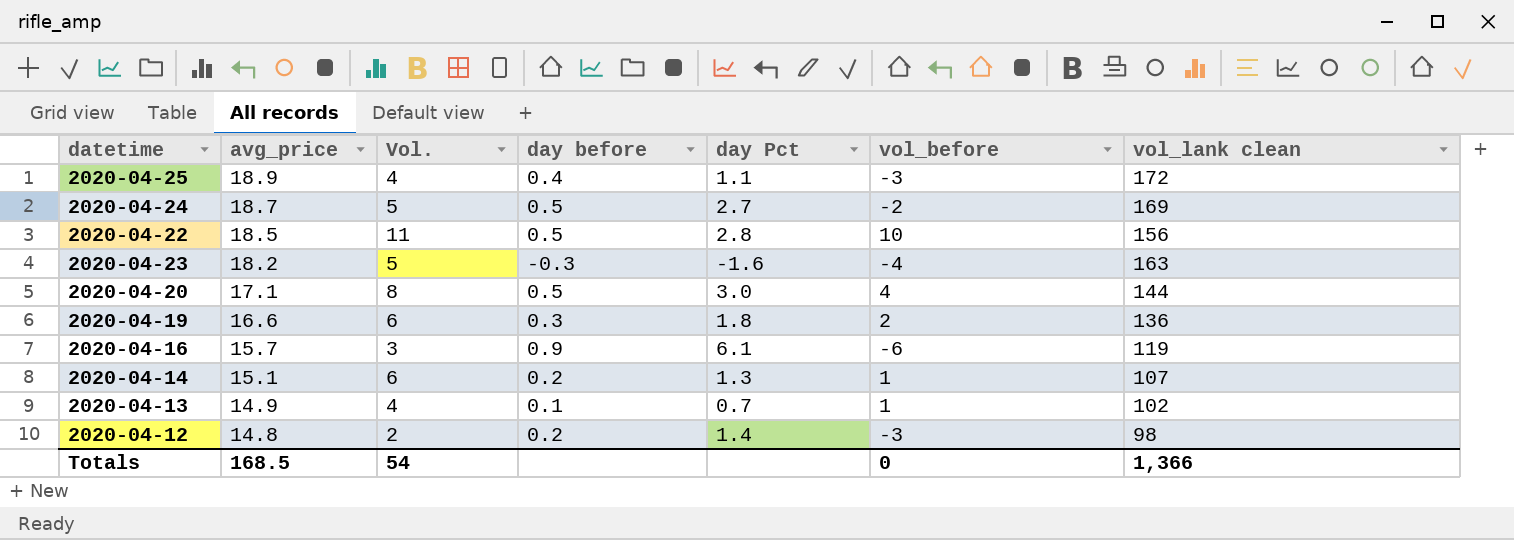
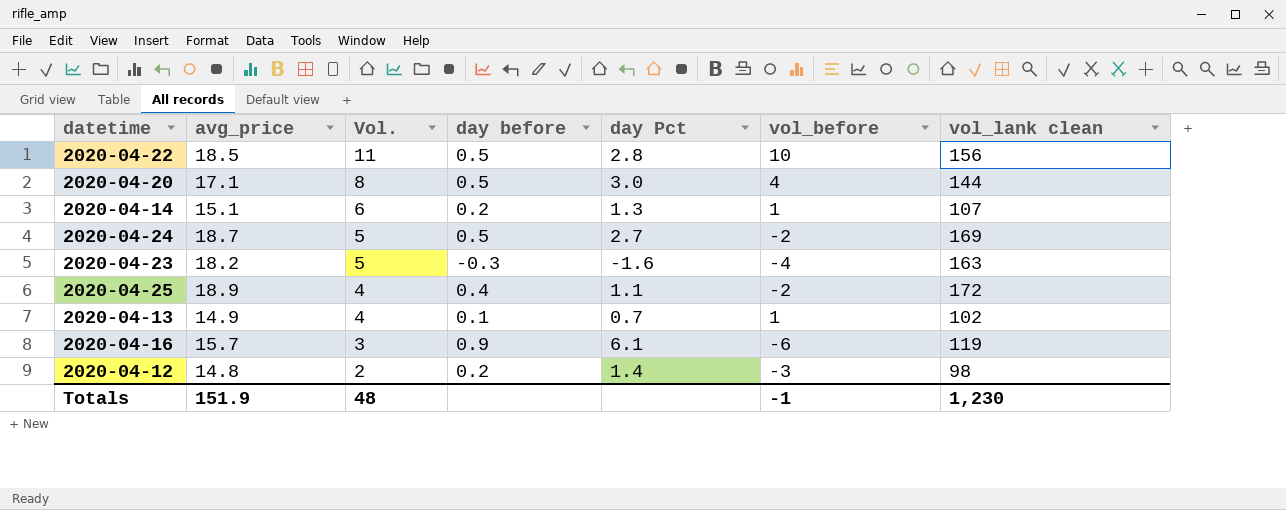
row order: avg_price descending -> Vol. descending
row 2020-04-19: 16.6 | 6 | 0.3 | 1.8 | 2 | 136 -> none
2020-04-25 | vol_before: -3 -> -2
Totals | avg_price: 168.5 -> 151.9
Totals | Vol.: 54 -> 48
Totals | vol_before: 0 -> -1
Totals | vol_lank clean: 1,366 -> 1,230

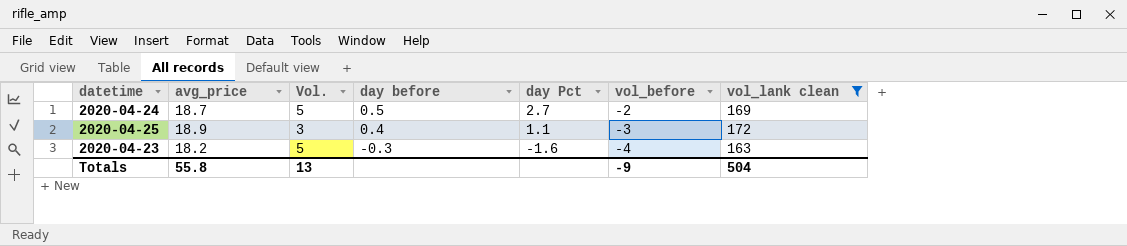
filter: none -> vol_lank clean >= 163
row order: Vol. descending -> day before descending
2020-04-25 | Vol.: 4 -> 3
2020-04-25 | vol_before: -2 -> -3
Totals | avg_price: 151.9 -> 55.8
Totals | Vol.: 48 -> 13
Totals | vol_before: -1 -> -9
Totals | vol_lank clean: 1,230 -> 504

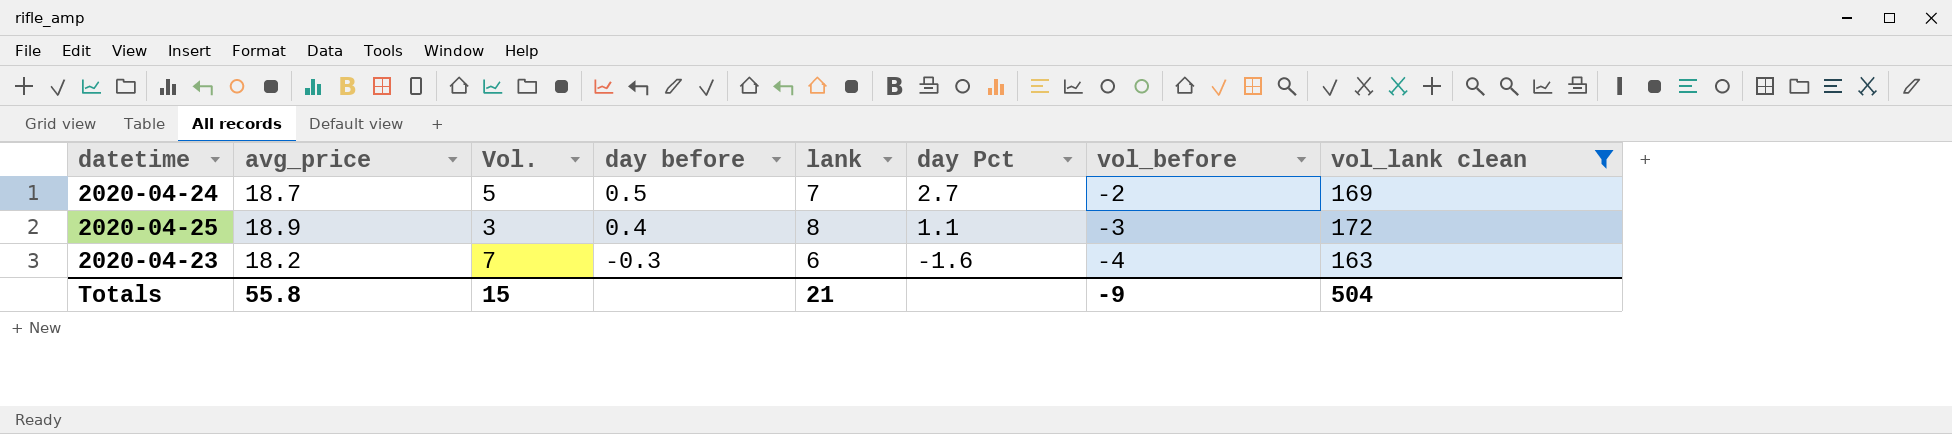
column lank | position: none -> 5
2020-04-23 | Vol.: 5 -> 7
Totals | Vol.: 13 -> 15

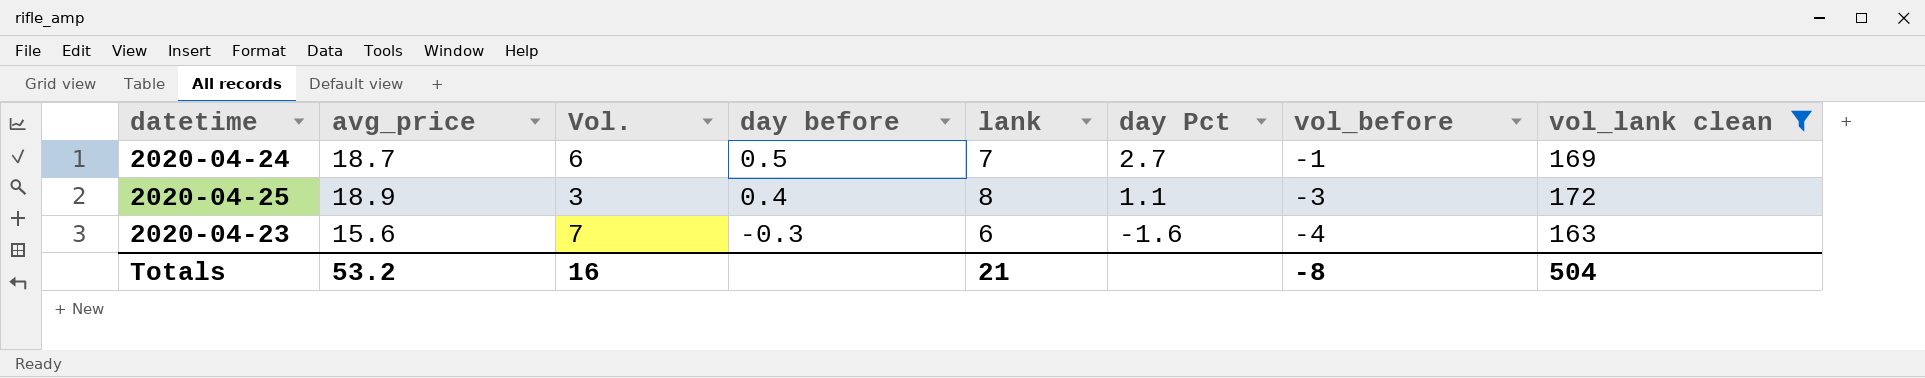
2020-04-24 | Vol.: 5 -> 6
2020-04-24 | vol_before: -2 -> -1
2020-04-23 | avg_price: 18.2 -> 15.6
Totals | avg_price: 55.8 -> 53.2
Totals | Vol.: 15 -> 16
Totals | vol_before: -9 -> -8

